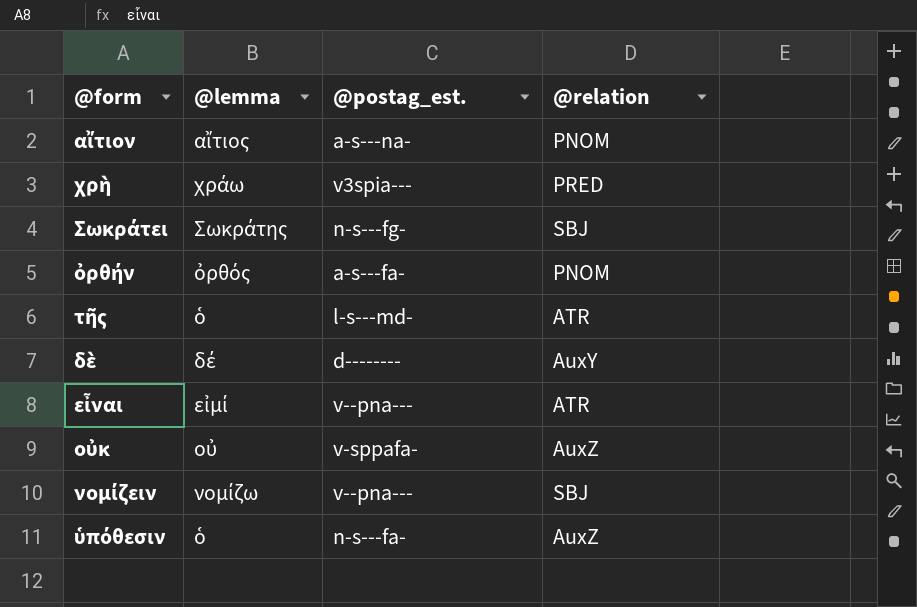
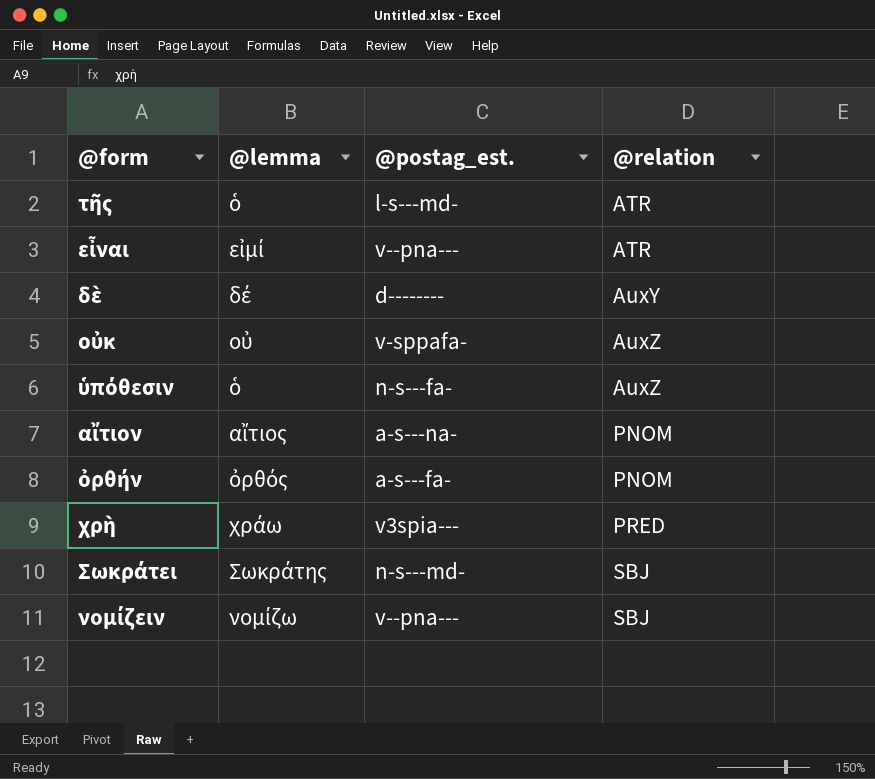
row order: none -> @relation ascending
Σωκράτει | @postag_est.: n-s---fg- -> n-s---md-

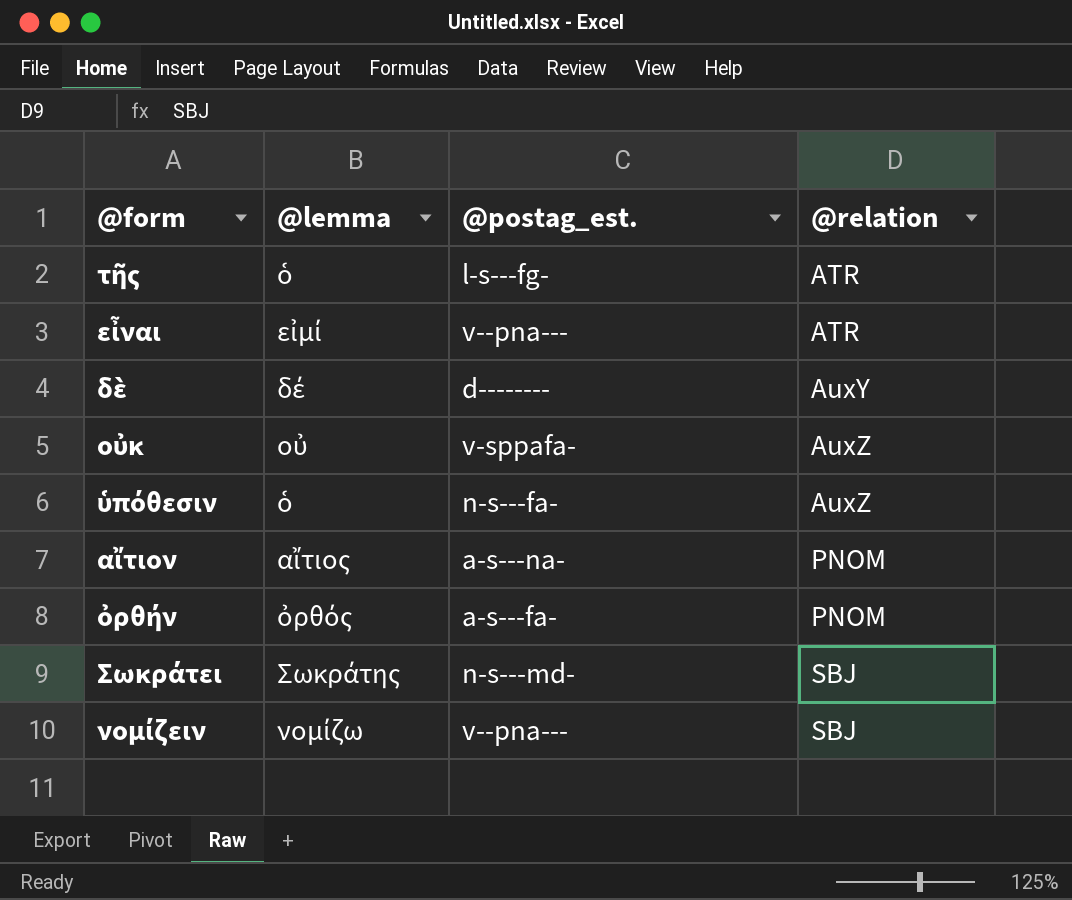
row χρὴ: χράω | v3spia--- | PRED -> none
τῆς | @postag_est.: l-s---md- -> l-s---fg-

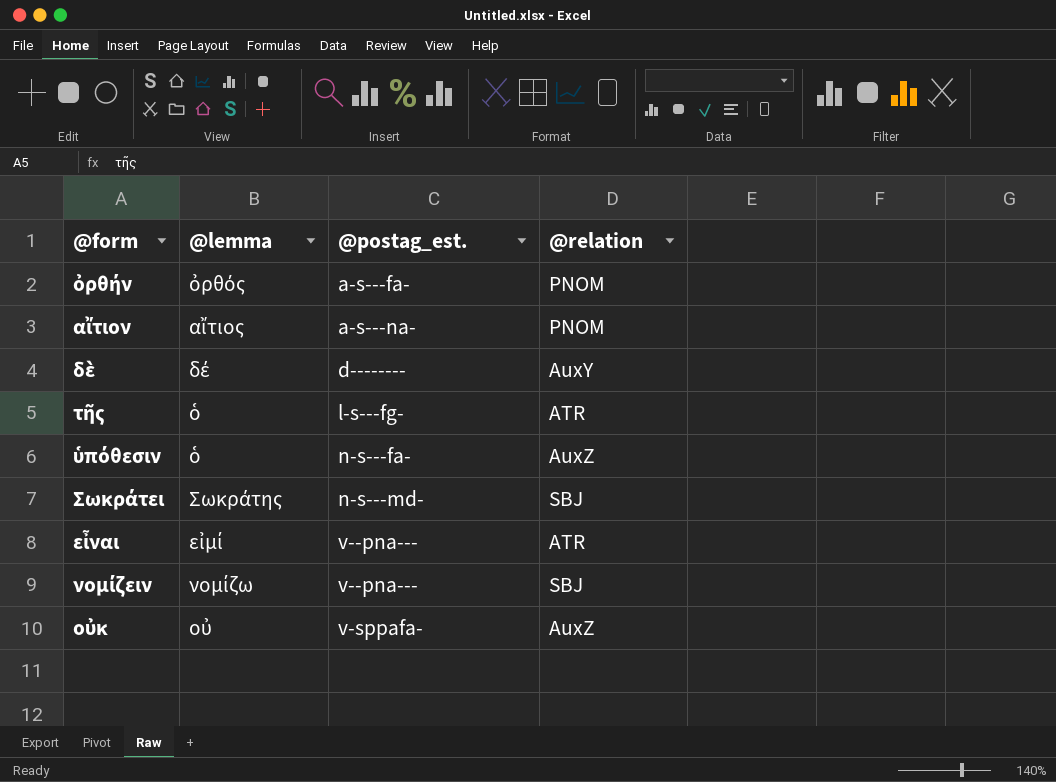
row order: @relation ascending -> @postag_est. ascending

